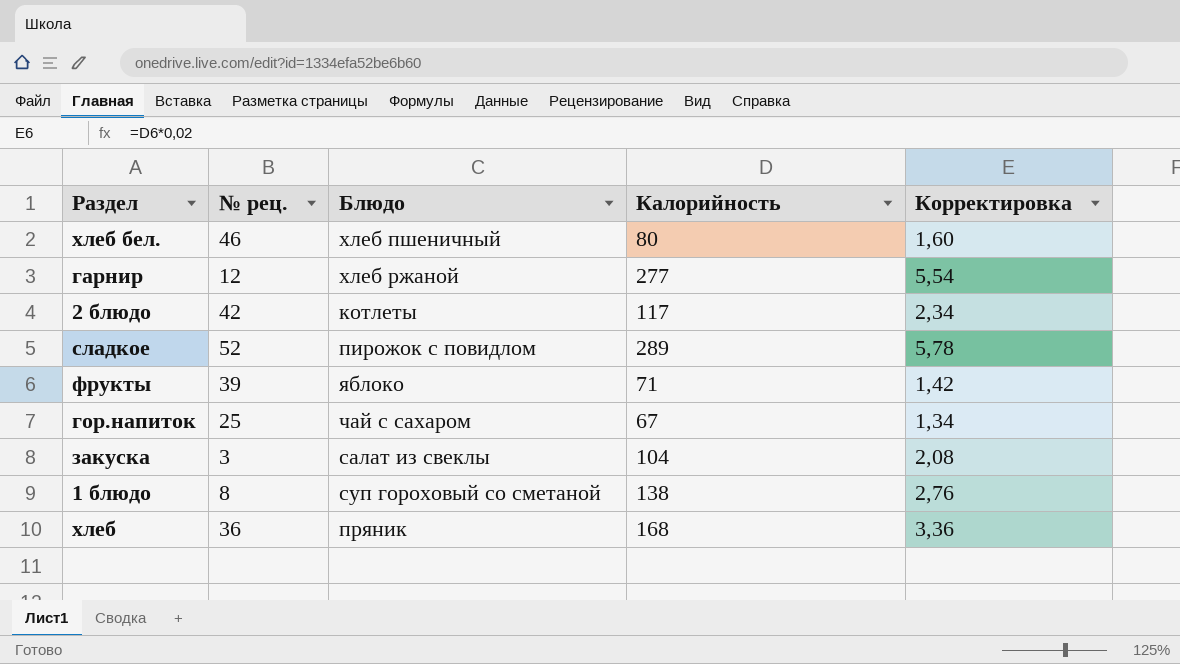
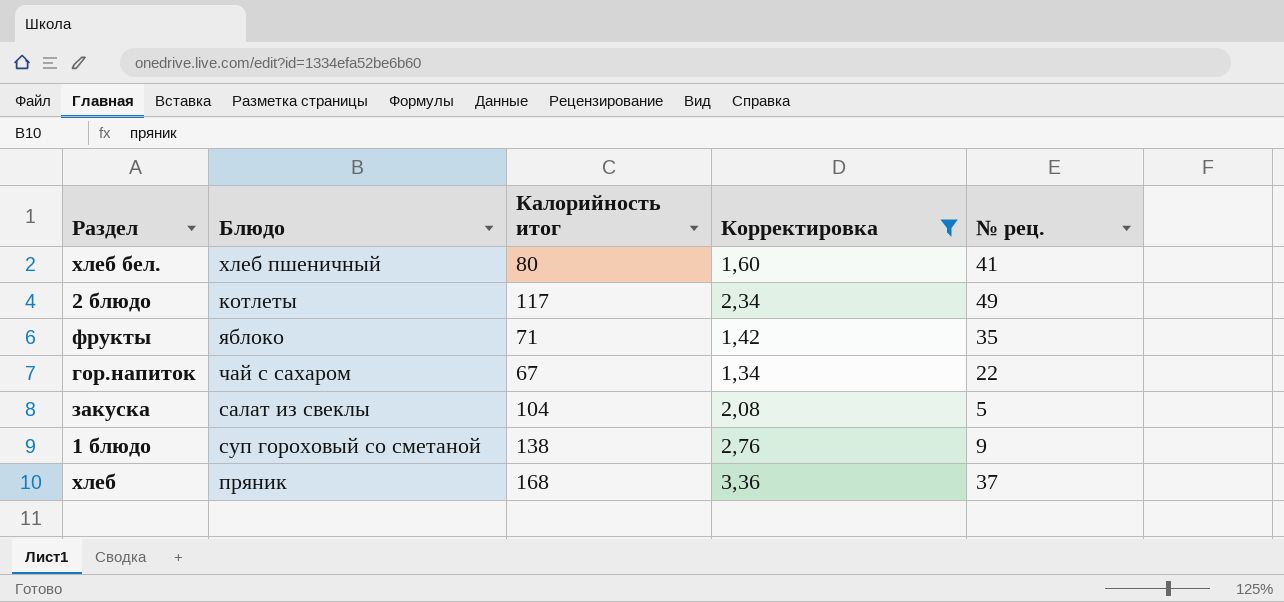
filter: none -> Корректировка <= 3,36
column name: Калорийность -> Калорийность итог
column № рец. | position: 2 -> 5
хлеб бел. | № рец.: 46 -> 41
2 блюдо | № рец.: 42 -> 49
фрукты | № рец.: 39 -> 35
гор.напиток | № рец.: 25 -> 22
закуска | № рец.: 3 -> 5
1 блюдо | № рец.: 8 -> 9
хлеб | № рец.: 36 -> 37

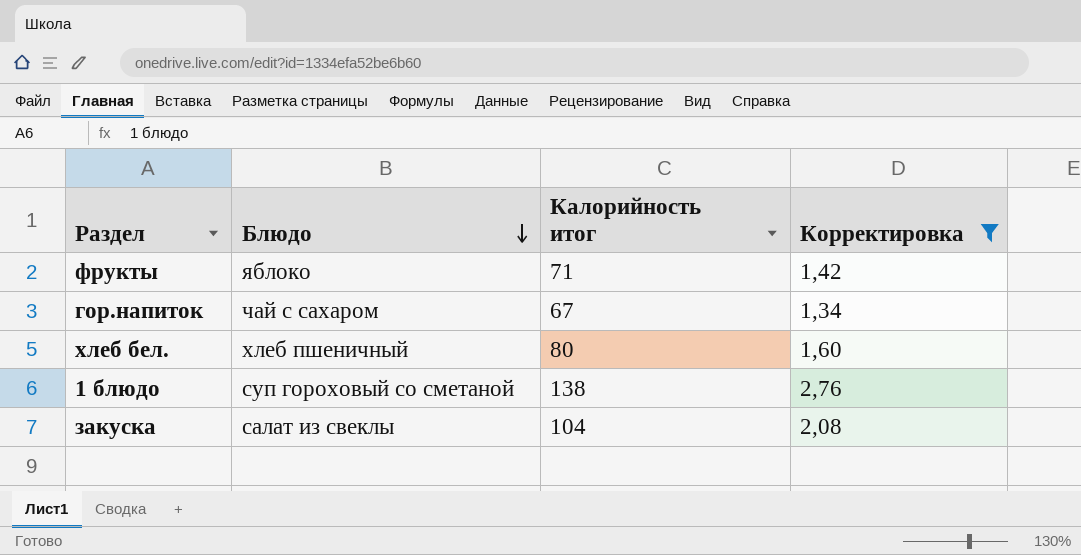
row order: none -> Блюдо descending
column № рец. | position: 5 -> none
row 2 блюдо: котлеты | 117 | 2,34 | 49 -> none
row хлеб: пряник | 168 | 3,36 | 37 -> none

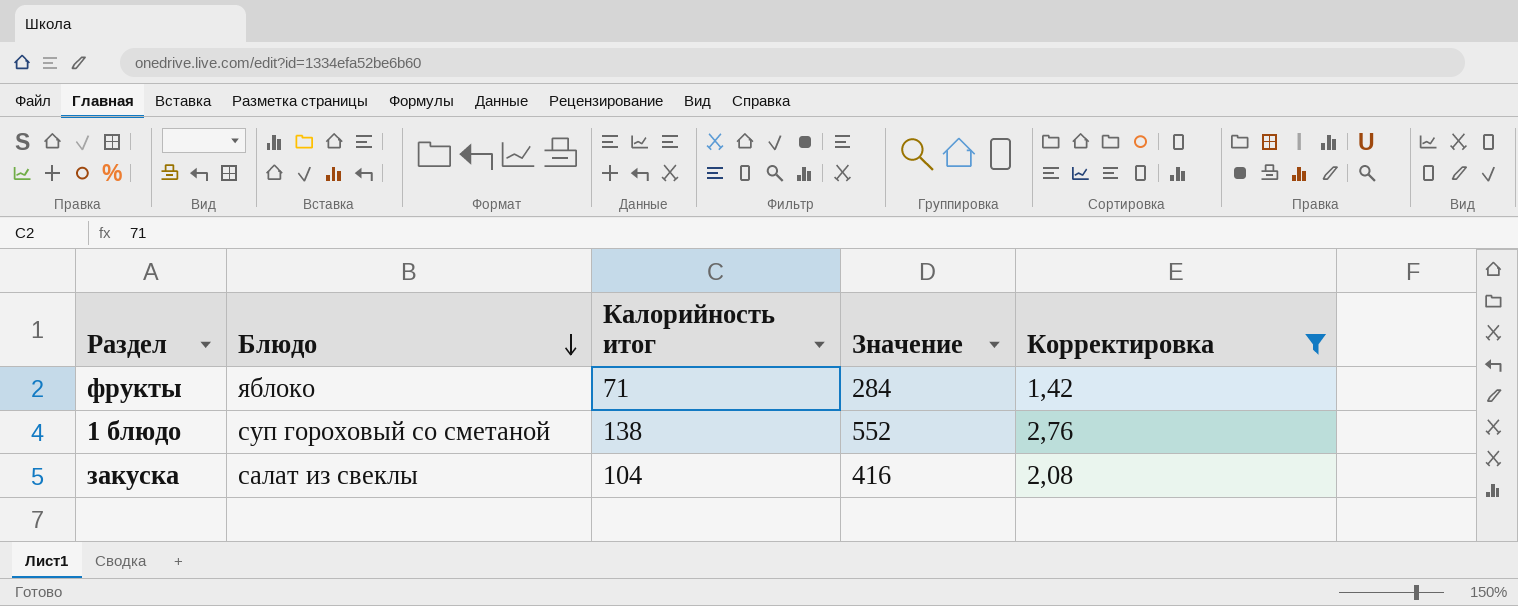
column Значение | formula: none -> [Калорийность итог] * 4
row гор.напиток: чай с сахаром | 67 | 1,34 -> none
row хлеб бел.: хлеб пшеничный | 80 | 1,60 -> none

